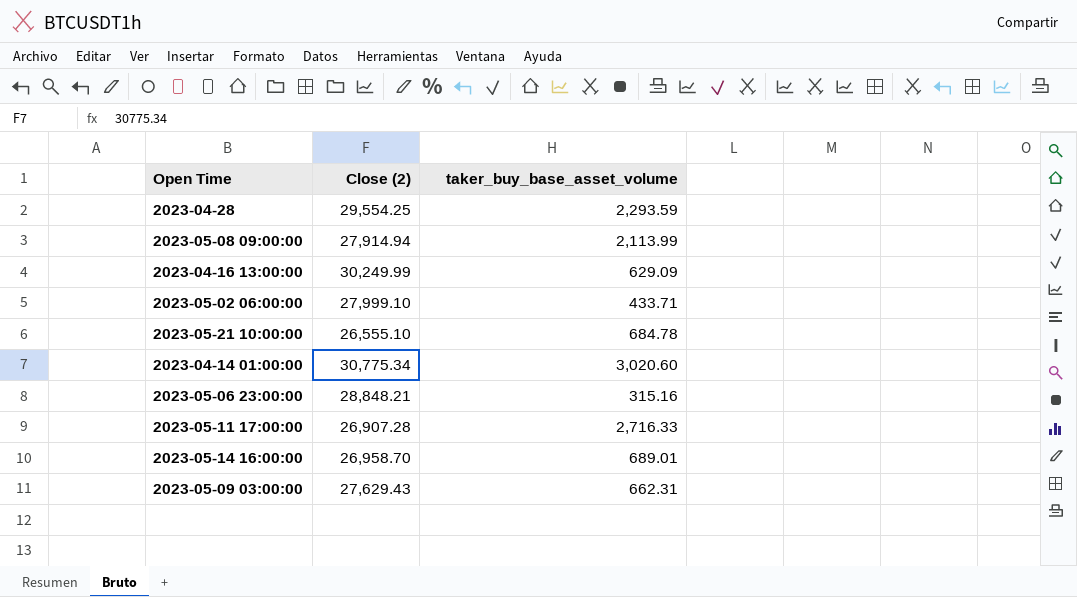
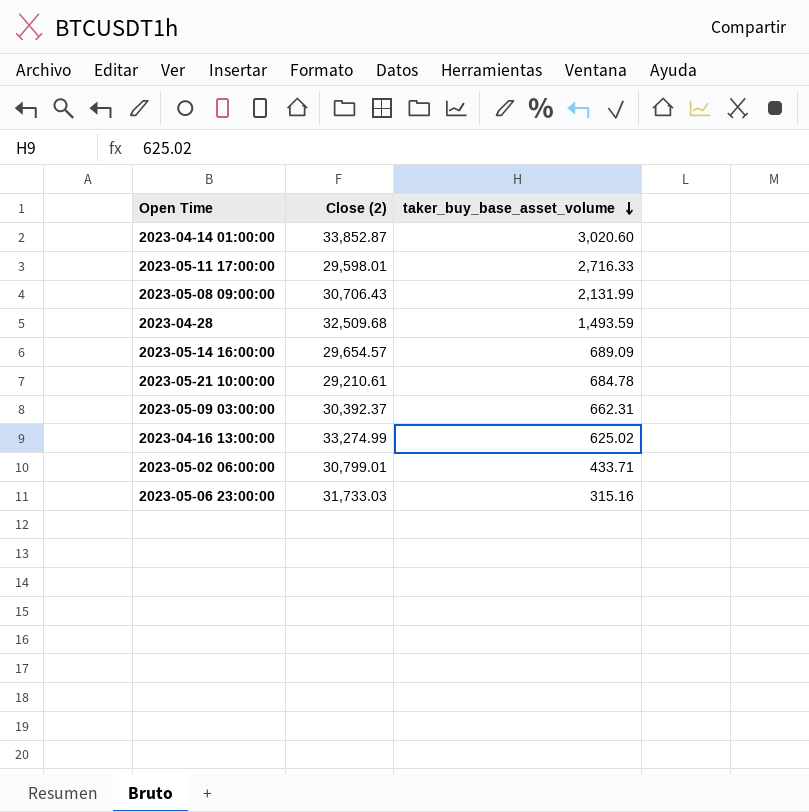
row order: none -> taker_buy_base_asset_volume descending
2023-04-14 01:00:00 | Close (2): 30,775.34 -> 33,852.87
2023-05-11 17:00:00 | Close (2): 26,907.28 -> 29,598.01
2023-05-08 09:00:00 | Close (2): 27,914.94 -> 30,706.43
2023-05-08 09:00:00 | taker_buy_base_asset_volume: 2,113.99 -> 2,131.99
2023-04-28 | Close (2): 29,554.25 -> 32,509.68
2023-04-28 | taker_buy_base_asset_volume: 2,293.59 -> 1,493.59
2023-05-14 16:00:00 | Close (2): 26,958.70 -> 29,654.57
2023-05-14 16:00:00 | taker_buy_base_asset_volume: 689.01 -> 689.09
2023-05-21 10:00:00 | Close (2): 26,555.10 -> 29,210.61
2023-05-09 03:00:00 | Close (2): 27,629.43 -> 30,392.37
2023-04-16 13:00:00 | Close (2): 30,249.99 -> 33,274.99
2023-04-16 13:00:00 | taker_buy_base_asset_volume: 629.09 -> 625.02
2023-05-02 06:00:00 | Close (2): 27,999.10 -> 30,799.01
2023-05-06 23:00:00 | Close (2): 28,848.21 -> 31,733.03

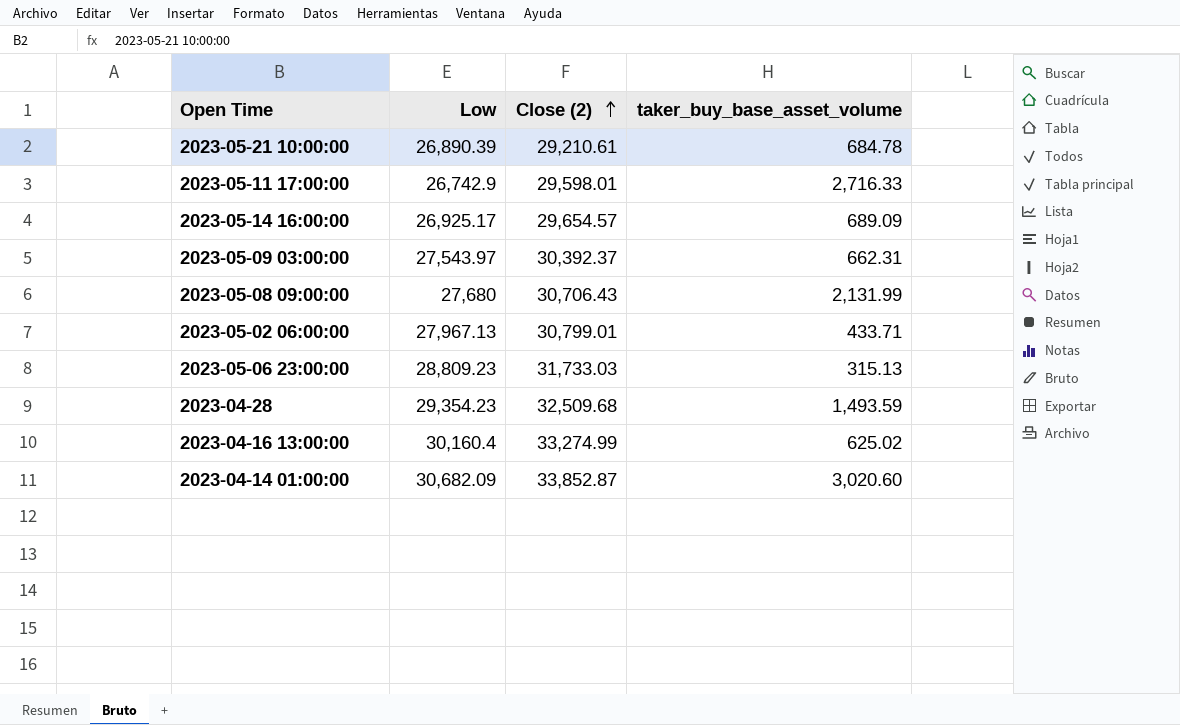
row order: taker_buy_base_asset_volume descending -> Close (2) ascending
column Low | position: none -> 2
2023-05-06 23:00:00 | taker_buy_base_asset_volume: 315.16 -> 315.13

